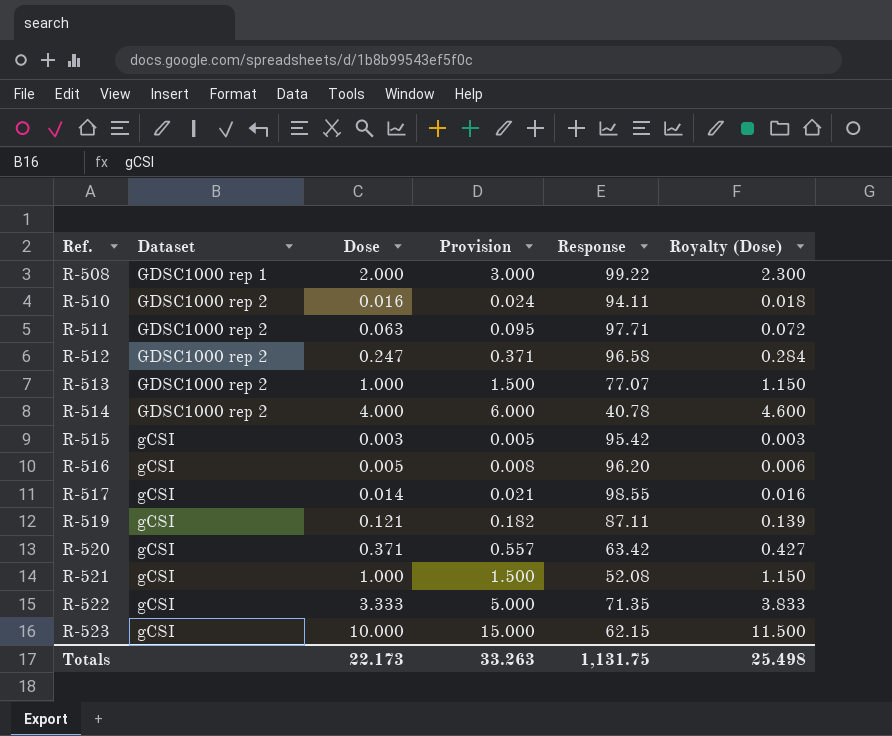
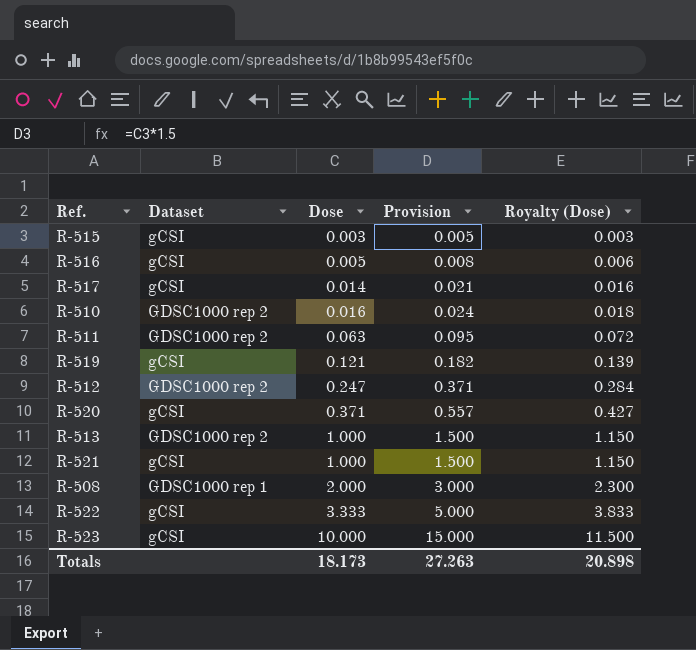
row order: Ref. ascending -> Dose ascending
column Response | position: 5 -> none
row R-514: GDSC1000 rep 2 | 4.000 | 6.000 | 40.78 | 4.600 -> none
Totals | Dose: 22.173 -> 18.173
Totals | Provision: 33.263 -> 27.263
Totals | Royalty (Dose): 25.498 -> 20.898

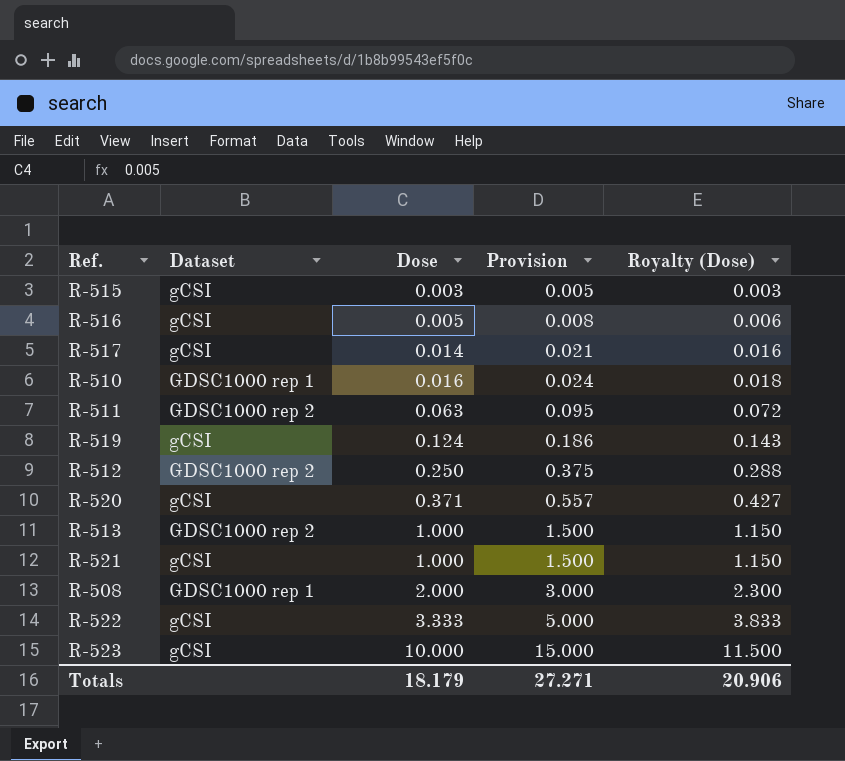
R-510 | Dataset: GDSC1000 rep 2 -> GDSC1000 rep 1
R-519 | Dose: 0.121 -> 0.124
R-519 | Provision: 0.182 -> 0.186
R-519 | Royalty (Dose): 0.139 -> 0.143
R-512 | Dose: 0.247 -> 0.250
R-512 | Provision: 0.371 -> 0.375
R-512 | Royalty (Dose): 0.284 -> 0.288
Totals | Dose: 18.173 -> 18.179
Totals | Provision: 27.263 -> 27.271
Totals | Royalty (Dose): 20.898 -> 20.906

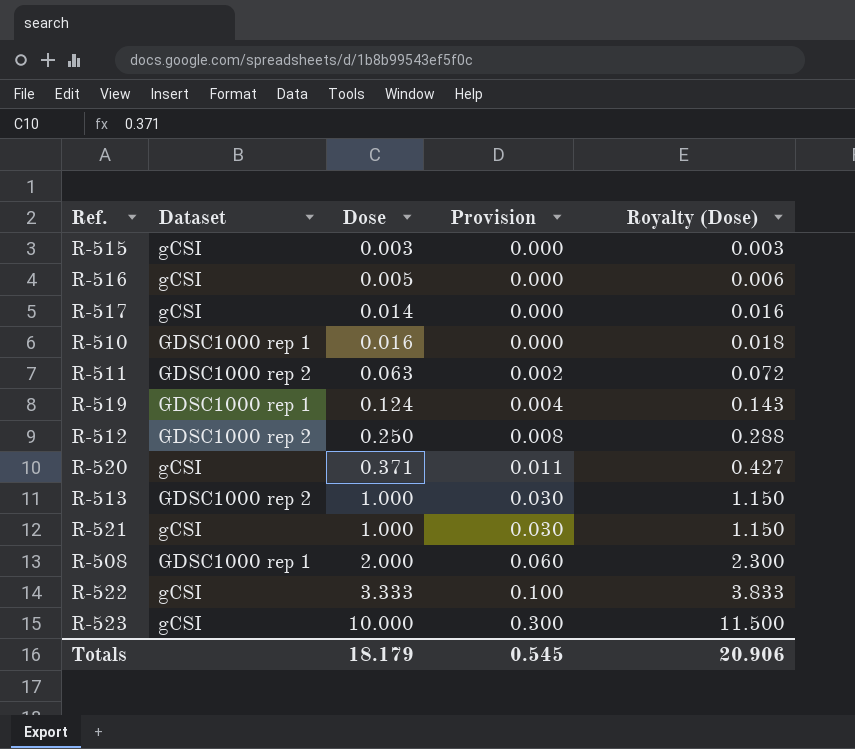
column Provision | formula: [Dose] * 1.5 -> [Dose] * 0.03
R-519 | Dataset: gCSI -> GDSC1000 rep 1
Totals | Provision: 27.271 -> 0.545

